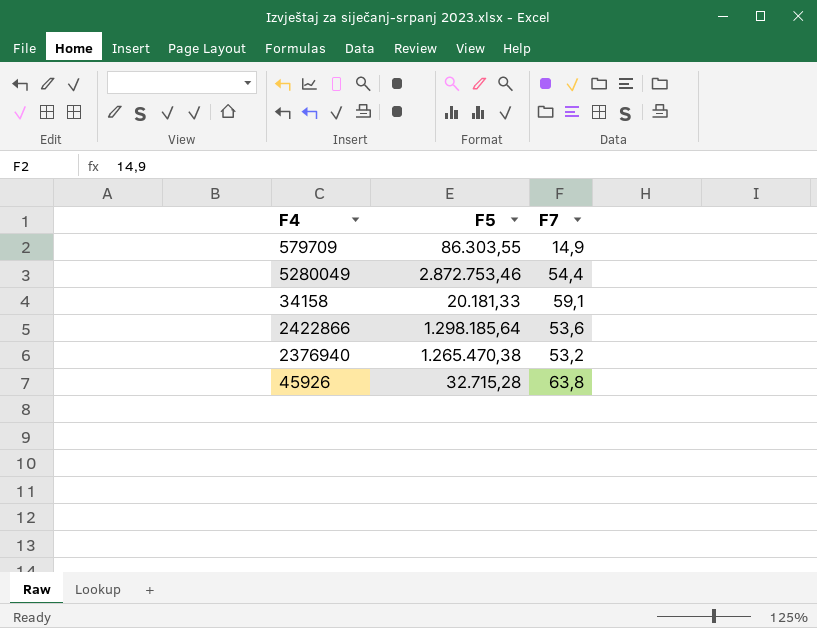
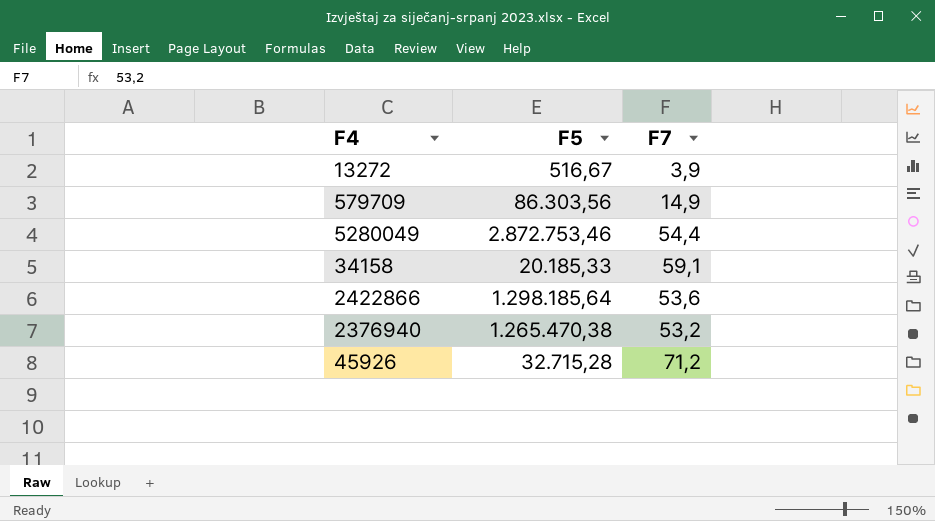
row 13272: none -> 516,67 | 3,9
579709 | F5: 86.303,55 -> 86.303,56
34158 | F5: 20.181,33 -> 20.185,33
45926 | F7: 63,8 -> 71,2

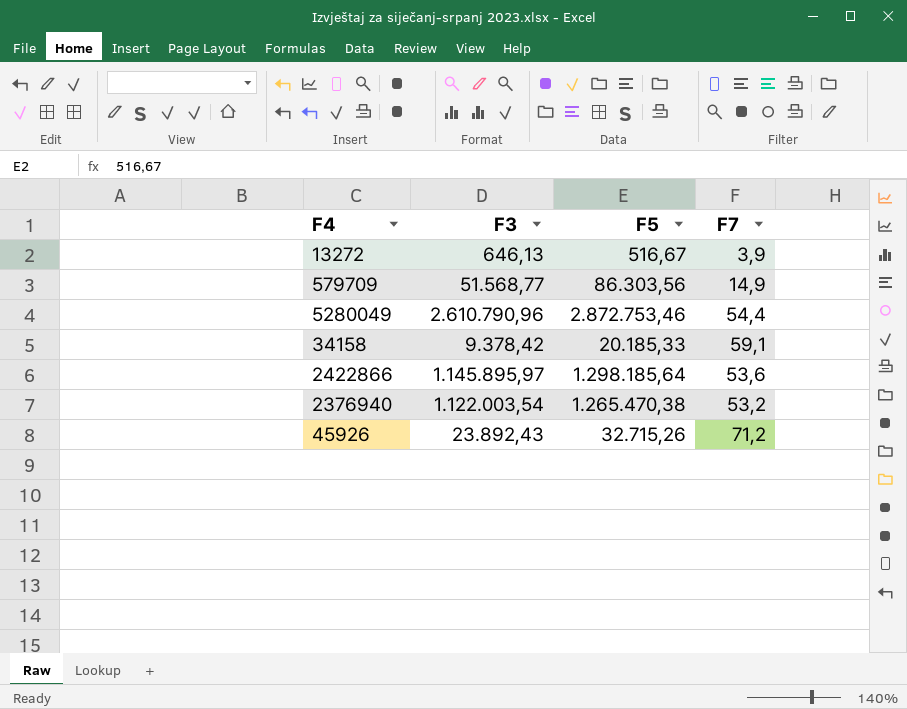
column F3 | position: none -> 2
45926 | F5: 32.715,28 -> 32.715,26

